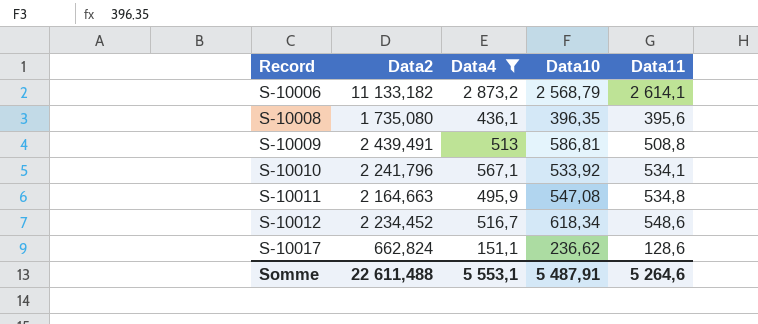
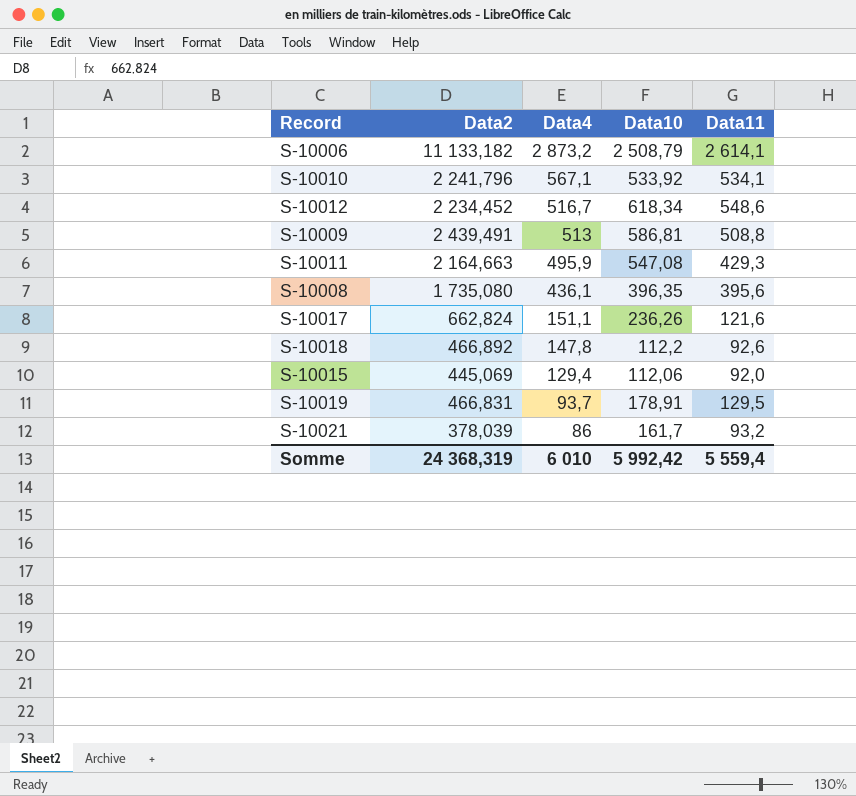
filter: Data4 >= 151,1 -> none
row order: Record ascending -> Data4 descending
S-10006 | Data10: 2 568,79 -> 2 508,79
S-10011 | Data11: 534,8 -> 429,3
S-10017 | Data10: 236,62 -> 236,26
S-10017 | Data11: 128,6 -> 121,6
Somme | Data2: 22 611,488 -> 24 368,319
Somme | Data4: 5 553,1 -> 6 010
Somme | Data10: 5 487,91 -> 5 992,42
Somme | Data11: 5 264,6 -> 5 559,4

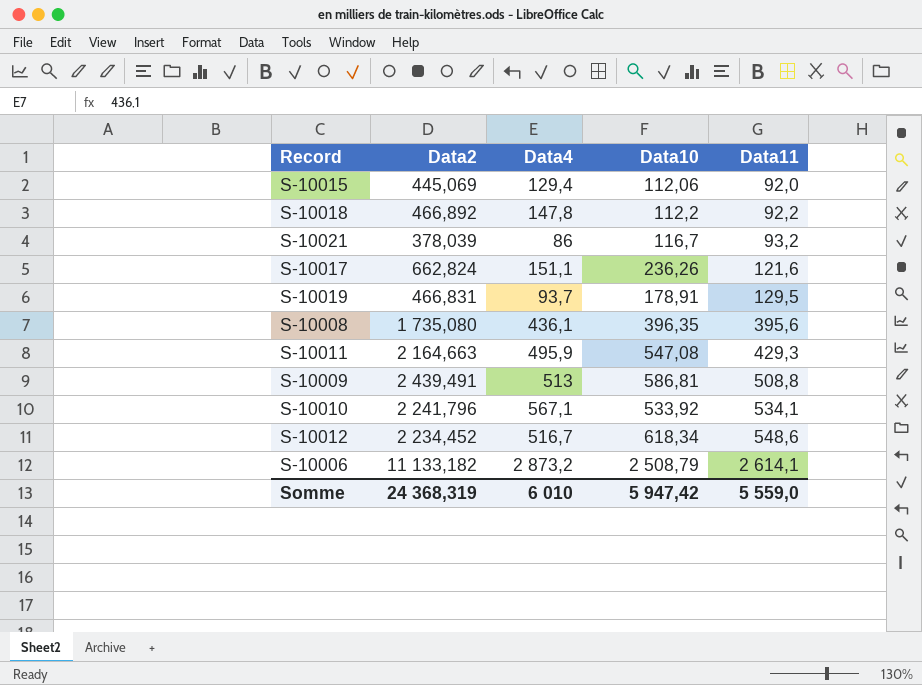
row order: Data4 descending -> Data11 ascending
S-10018 | Data11: 92,6 -> 92,2
S-10021 | Data10: 161,7 -> 116,7
Somme | Data10: 5 992,42 -> 5 947,42
Somme | Data11: 5 559,4 -> 5 559,0

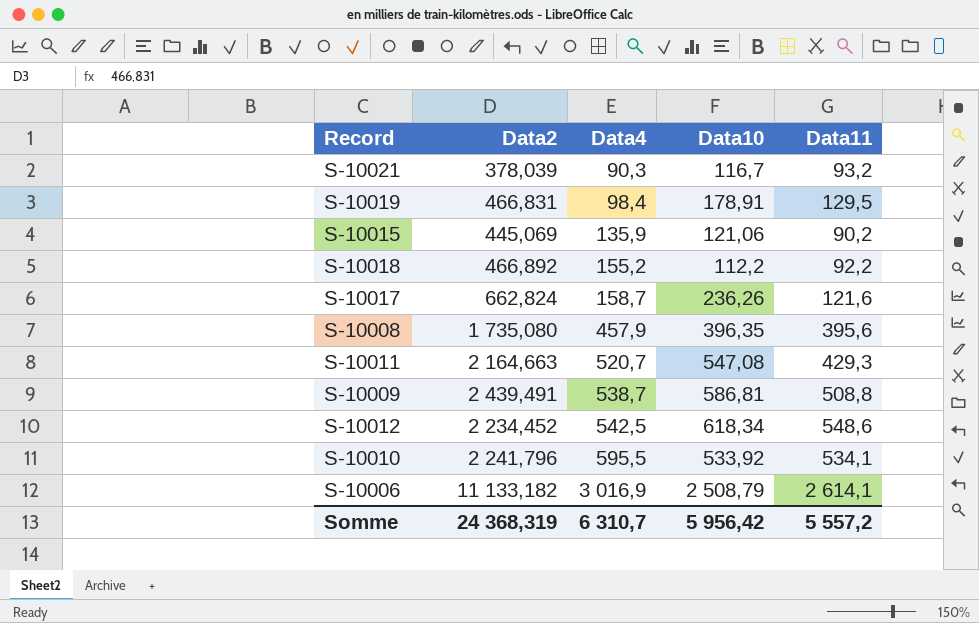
row order: Data11 ascending -> Data4 ascending
S-10021 | Data4: 86 -> 90,3
S-10019 | Data4: 93,7 -> 98,4
S-10015 | Data4: 129,4 -> 135,9
S-10015 | Data10: 112,06 -> 121,06
S-10015 | Data11: 92,0 -> 90,2
S-10018 | Data4: 147,8 -> 155,2
S-10017 | Data4: 151,1 -> 158,7
S-10008 | Data4: 436,1 -> 457,9
S-10011 | Data4: 495,9 -> 520,7
S-10009 | Data4: 513 -> 538,7
S-10012 | Data4: 516,7 -> 542,5
S-10010 | Data4: 567,1 -> 595,5
S-10006 | Data4: 2 873,2 -> 3 016,9
Somme | Data4: 6 010 -> 6 310,7
Somme | Data10: 5 947,42 -> 5 956,42
Somme | Data11: 5 559,0 -> 5 557,2

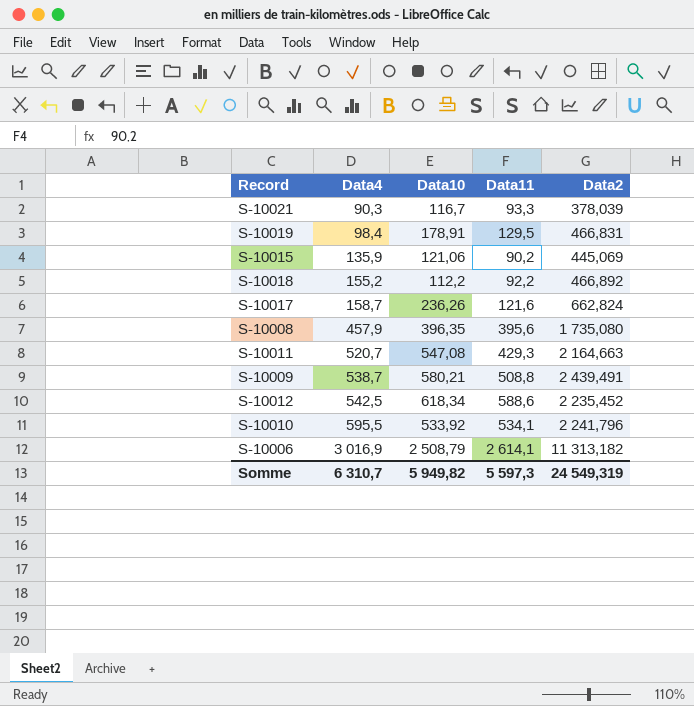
column Data2 | position: 2 -> 5
S-10021 | Data11: 93,2 -> 93,3
S-10009 | Data10: 586,81 -> 580,21
S-10012 | Data11: 548,6 -> 588,6
S-10012 | Data2: 2 234,452 -> 2 235,452
S-10006 | Data2: 11 133,182 -> 11 313,182
Somme | Data10: 5 956,42 -> 5 949,82
Somme | Data11: 5 557,2 -> 5 597,3
Somme | Data2: 24 368,319 -> 24 549,319

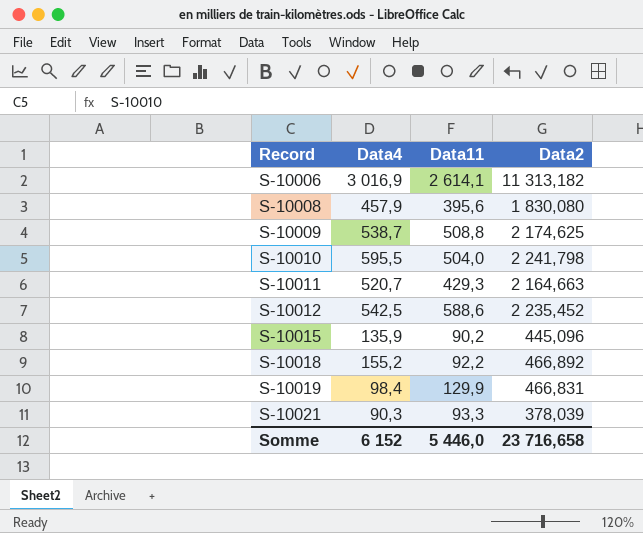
row order: Data4 ascending -> Record ascending
column Data10 | position: 3 -> none
row S-10017: 158,7 | 236,26 | 121,6 | 662,824 -> none
S-10008 | Data2: 1 735,080 -> 1 830,080
S-10009 | Data2: 2 439,491 -> 2 174,625
S-10010 | Data11: 534,1 -> 504,0
S-10010 | Data2: 2 241,796 -> 2 241,798
S-10015 | Data2: 445,069 -> 445,096
S-10019 | Data11: 129,5 -> 129,9
Somme | Data4: 6 310,7 -> 6 152
Somme | Data11: 5 597,3 -> 5 446,0
Somme | Data2: 24 549,319 -> 23 716,658

